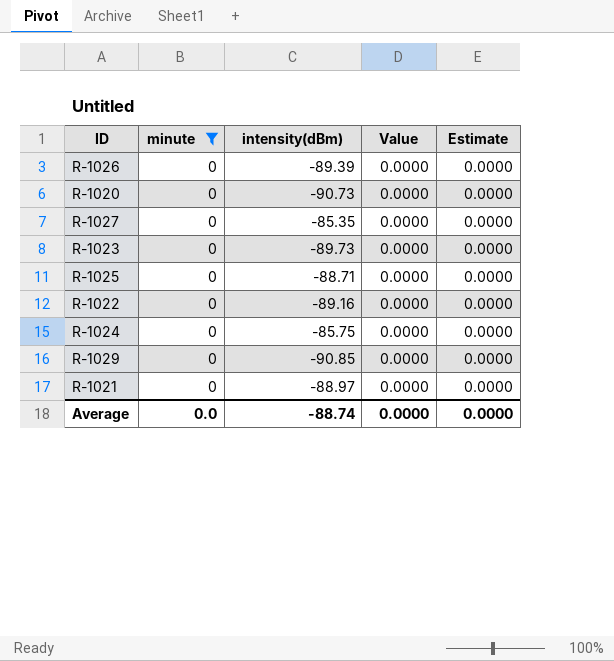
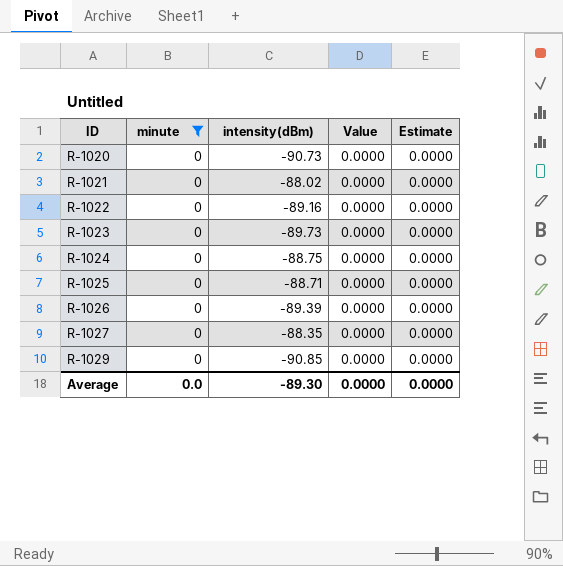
row order: none -> ID ascending
R-1021 | intensity(dBm): -88.97 -> -88.02
R-1024 | intensity(dBm): -85.75 -> -88.75
R-1027 | intensity(dBm): -85.35 -> -88.35
Average | intensity(dBm): -88.74 -> -89.30

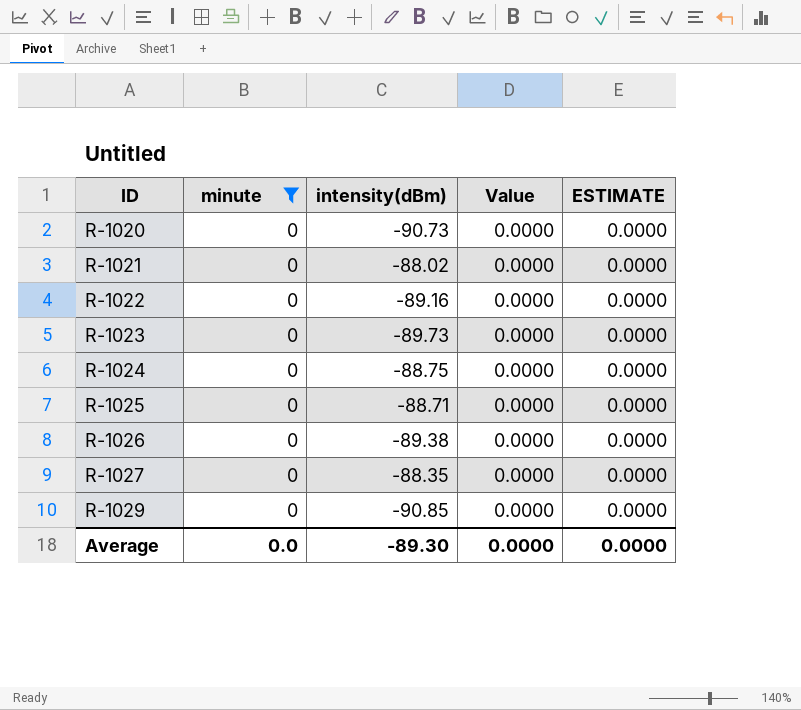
column name: Estimate -> ESTIMATE
R-1026 | intensity(dBm): -89.39 -> -89.38

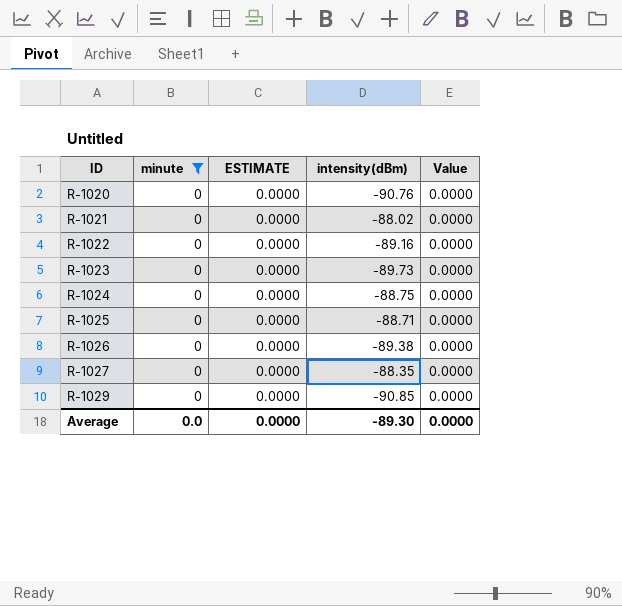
column ESTIMATE | position: 5 -> 3
R-1020 | intensity(dBm): -90.73 -> -90.76

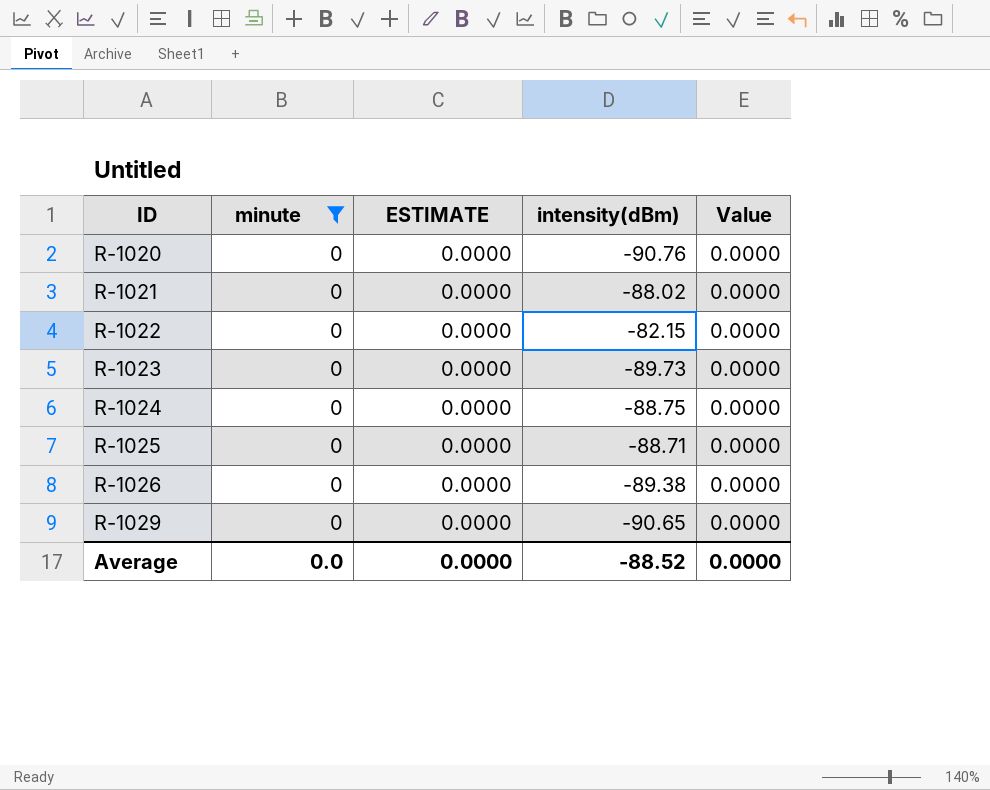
row R-1027: 0 | 0.0000 | -88.35 | 0.0000 -> none
R-1022 | intensity(dBm): -89.16 -> -82.15
R-1029 | intensity(dBm): -90.85 -> -90.65
Average | intensity(dBm): -89.30 -> -88.52

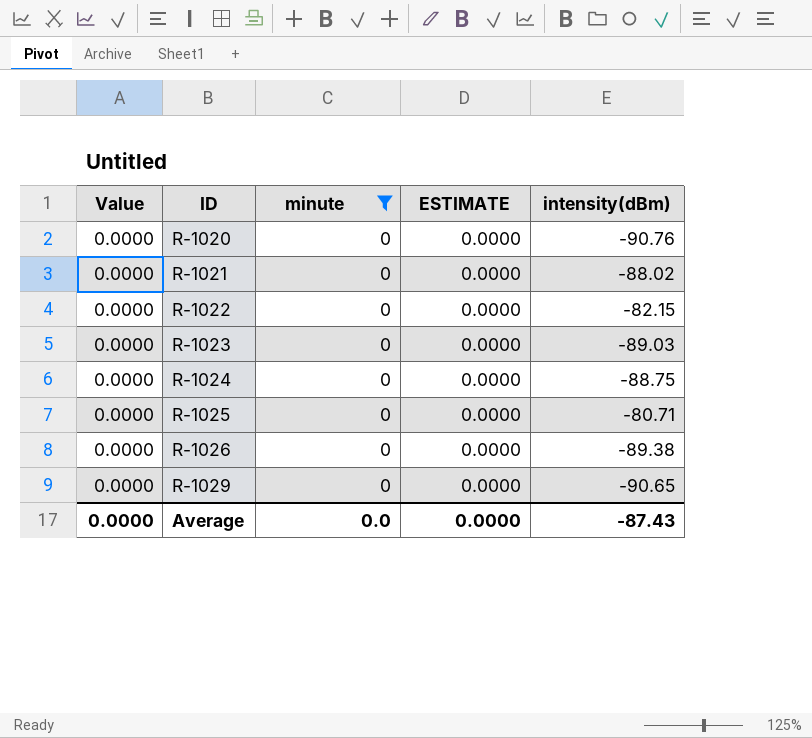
column Value | position: 5 -> 1
R-1023 | intensity(dBm): -89.73 -> -89.03
R-1025 | intensity(dBm): -88.71 -> -80.71
Average | intensity(dBm): -88.52 -> -87.43

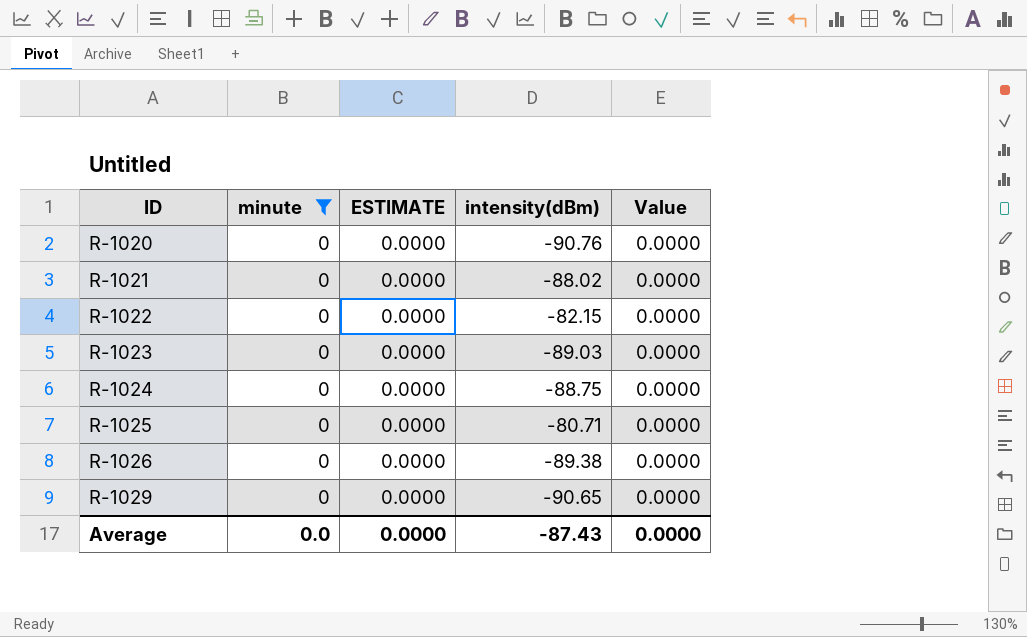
column Value | position: 1 -> 5

